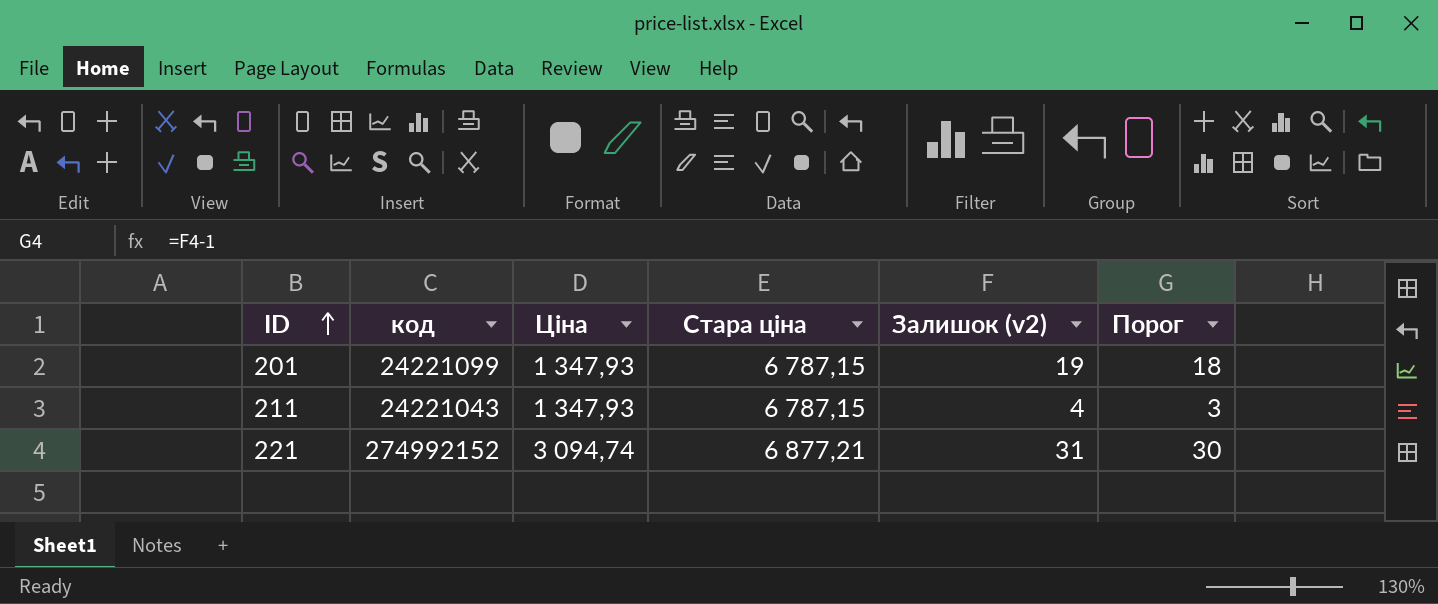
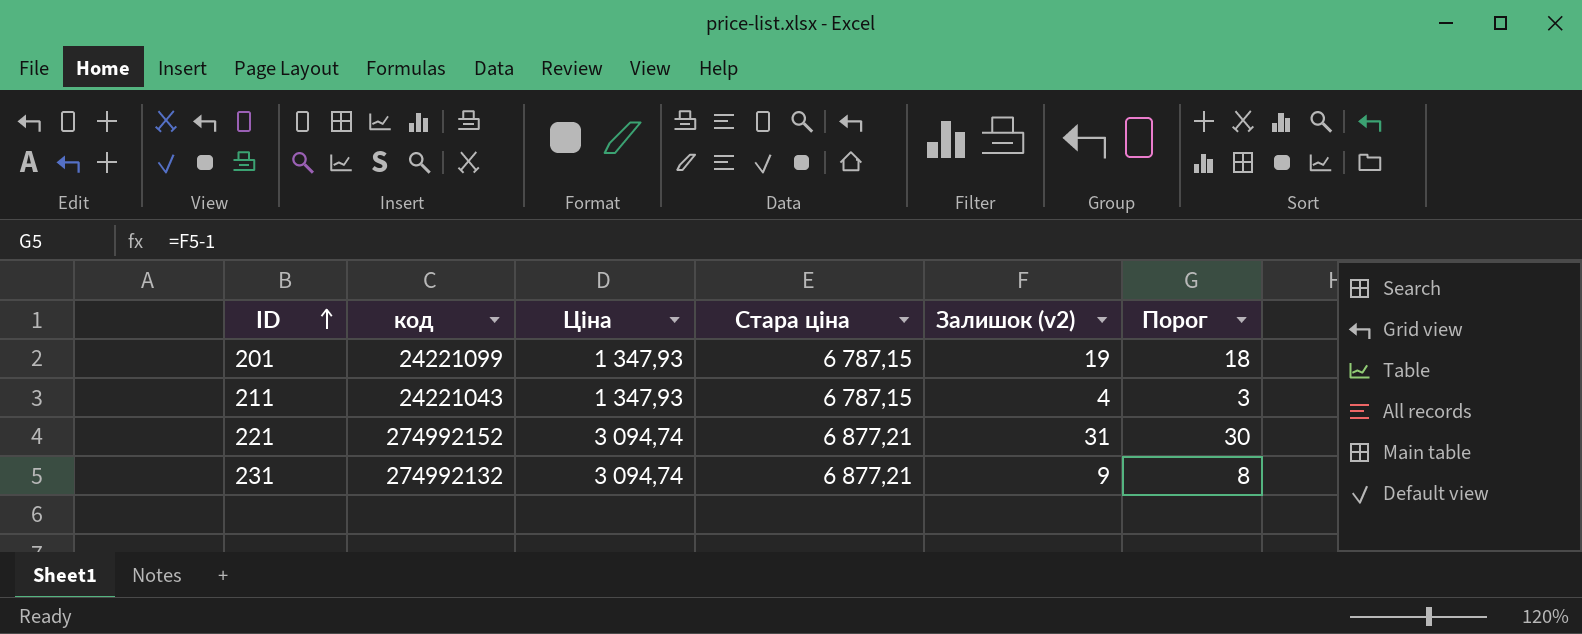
row 231: none -> 274992132 | 3 094,74 | 6 877,21 | 9 | 8

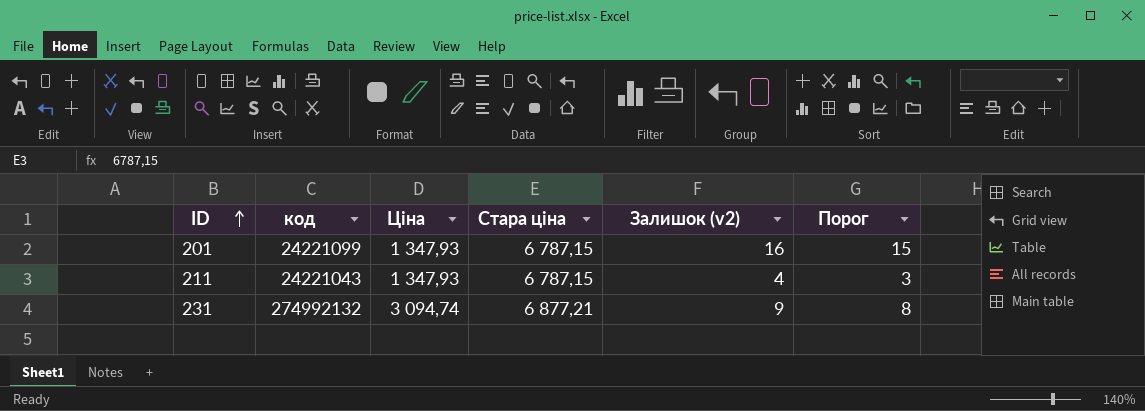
row 221: 274992152 | 3 094,74 | 6 877,21 | 31 | 30 -> none
201 | Залишок (v2): 19 -> 16
201 | Порог: 18 -> 15

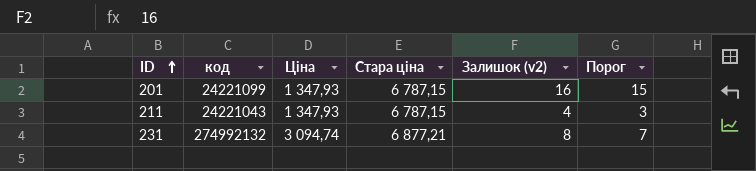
231 | Залишок (v2): 9 -> 8
231 | Порог: 8 -> 7

